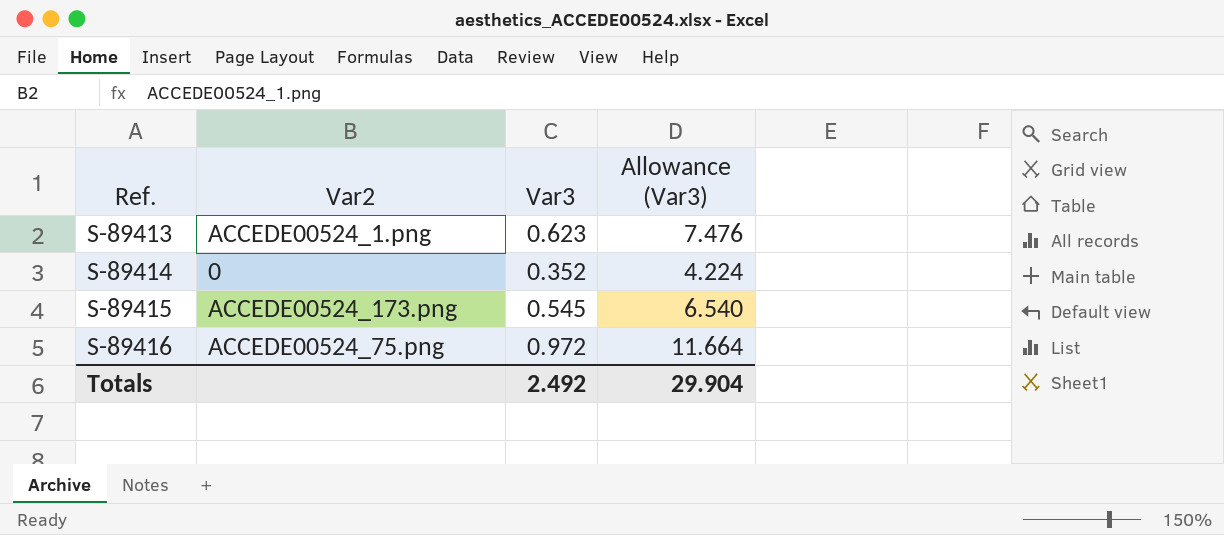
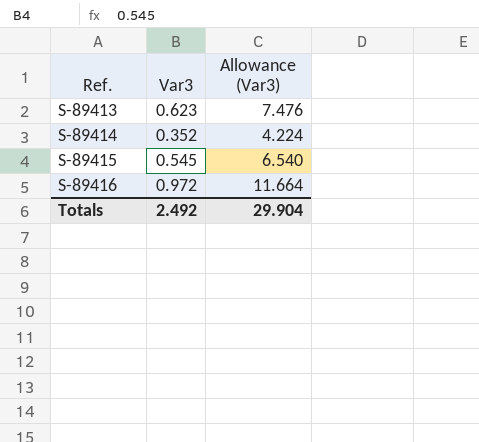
column Var2 | position: 2 -> none

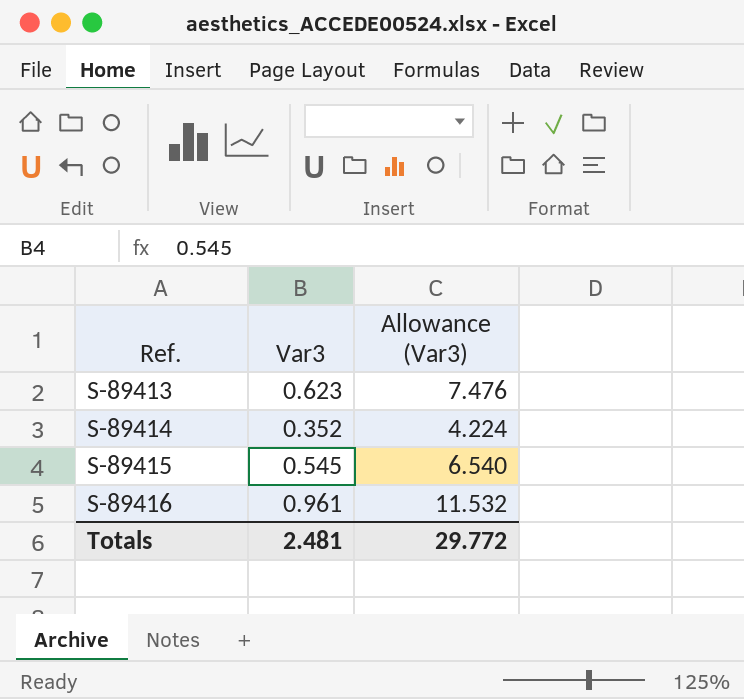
S-89416 | Var3: 0.972 -> 0.961
S-89416 | Allowance (Var3): 11.664 -> 11.532
Totals | Var3: 2.492 -> 2.481
Totals | Allowance (Var3): 29.904 -> 29.772

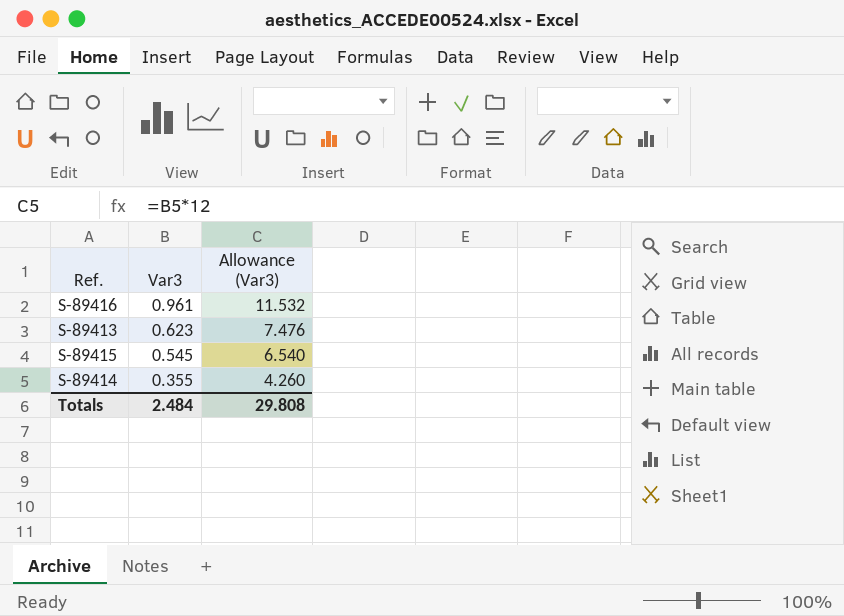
row order: Ref. ascending -> Var3 descending
S-89414 | Var3: 0.352 -> 0.355
S-89414 | Allowance (Var3): 4.224 -> 4.260
Totals | Var3: 2.481 -> 2.484
Totals | Allowance (Var3): 29.772 -> 29.808

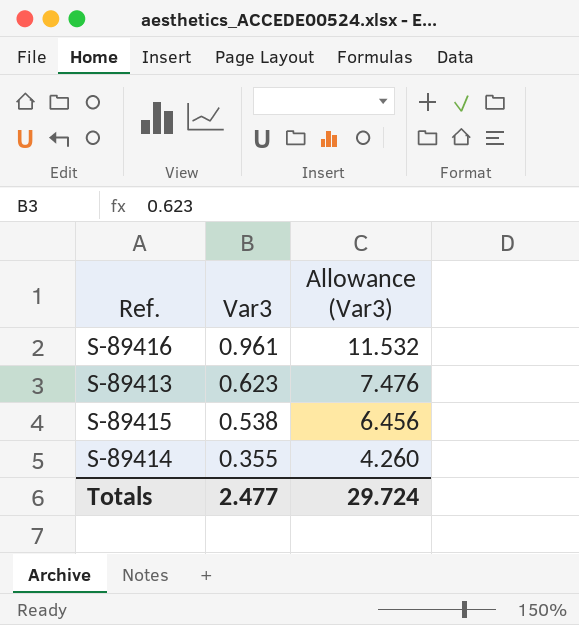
S-89415 | Var3: 0.545 -> 0.538
S-89415 | Allowance (Var3): 6.540 -> 6.456
Totals | Var3: 2.484 -> 2.477
Totals | Allowance (Var3): 29.808 -> 29.724

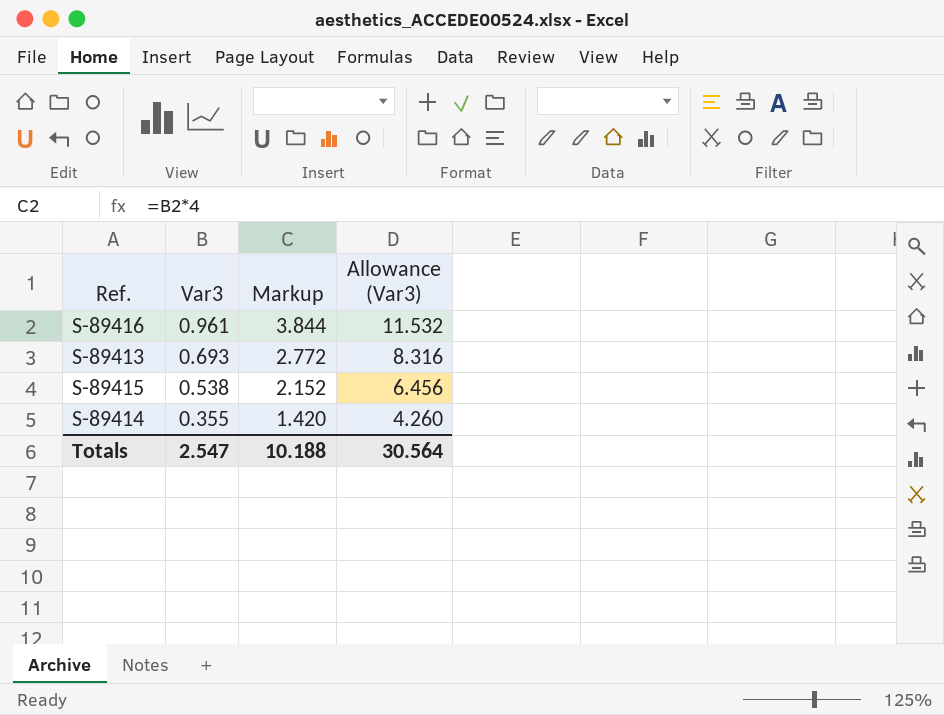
column Markup | formula: none -> [Var3] * 4
S-89413 | Var3: 0.623 -> 0.693
S-89413 | Allowance (Var3): 7.476 -> 8.316
Totals | Var3: 2.477 -> 2.547
Totals | Allowance (Var3): 29.724 -> 30.564

